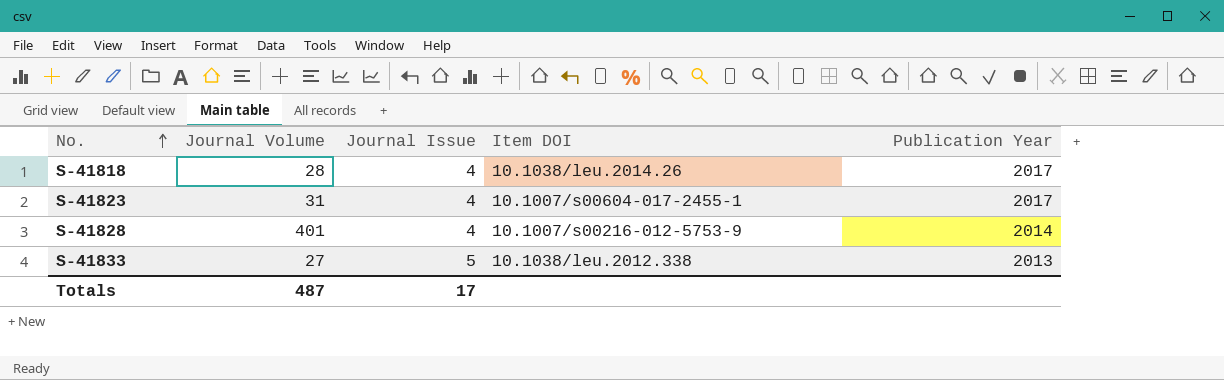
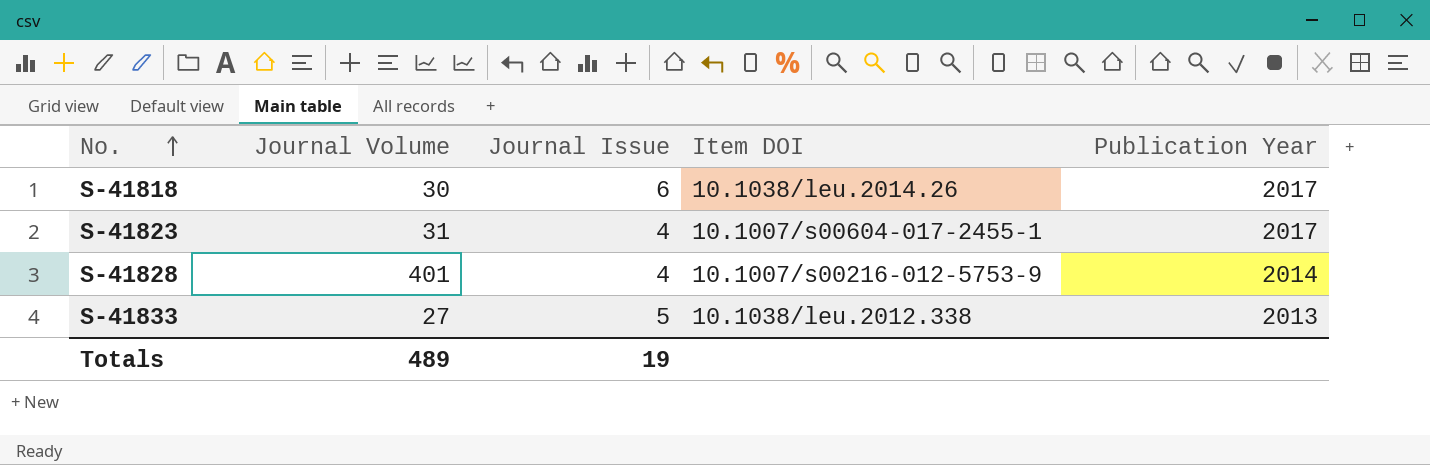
S-41818 | Journal Volume: 28 -> 30
S-41818 | Journal Issue: 4 -> 6
Totals | Journal Volume: 487 -> 489
Totals | Journal Issue: 17 -> 19

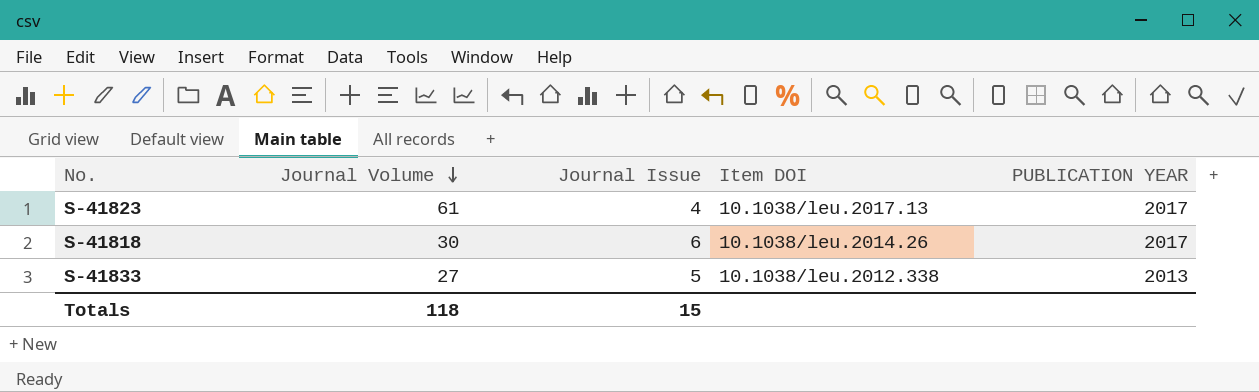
row order: No. ascending -> Journal Volume descending
column name: Publication Year -> PUBLICATION YEAR
row S-41828: 401 | 4 | 10.1007/s00216-012-5753-9 | 2014 -> none
S-41823 | Journal Volume: 31 -> 61
S-41823 | Item DOI: 10.1007/s00604-017-2455-1 -> 10.1038/leu.2017.13
Totals | Journal Volume: 489 -> 118
Totals | Journal Issue: 19 -> 15

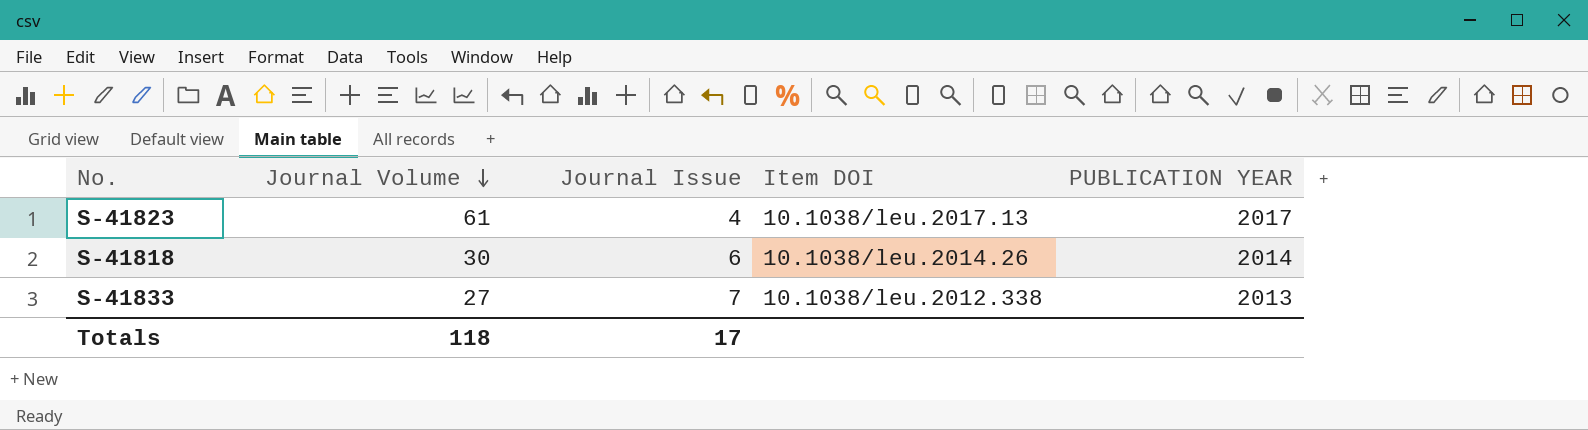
S-41818 | PUBLICATION YEAR: 2017 -> 2014
S-41833 | Journal Issue: 5 -> 7
Totals | Journal Issue: 15 -> 17

